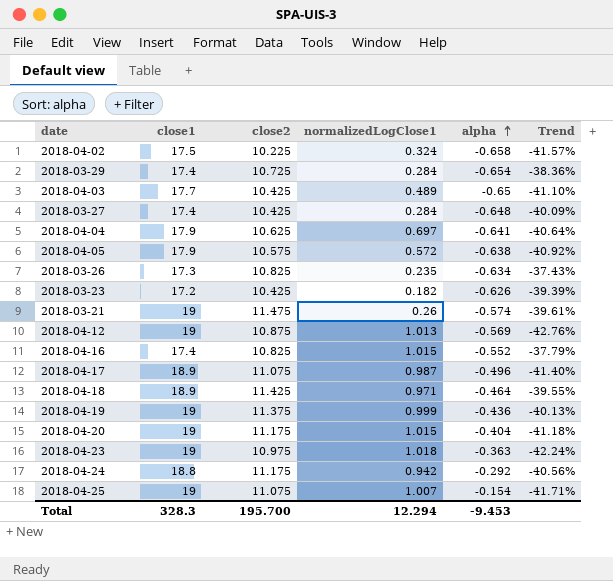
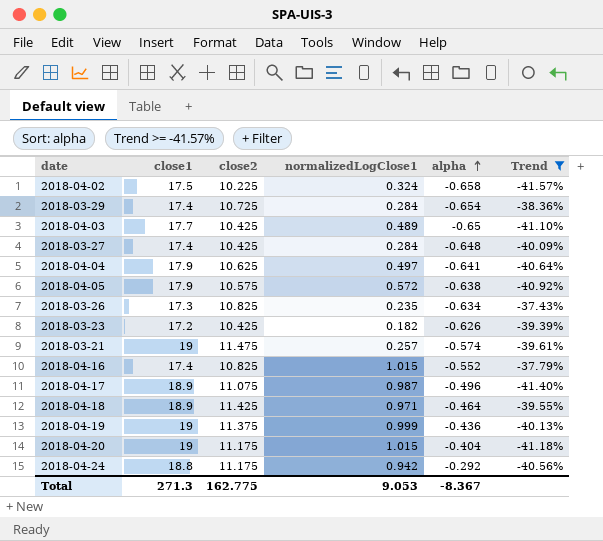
filter: none -> Trend >= -41.57%
2018-04-04 | normalizedLogClose1: 0.697 -> 0.497
2018-03-21 | normalizedLogClose1: 0.26 -> 0.257
Total | close1: 328.3 -> 271.3
Total | close2: 195.700 -> 162.775
Total | normalizedLogClose1: 12.294 -> 9.053
Total | alpha: -9.453 -> -8.367

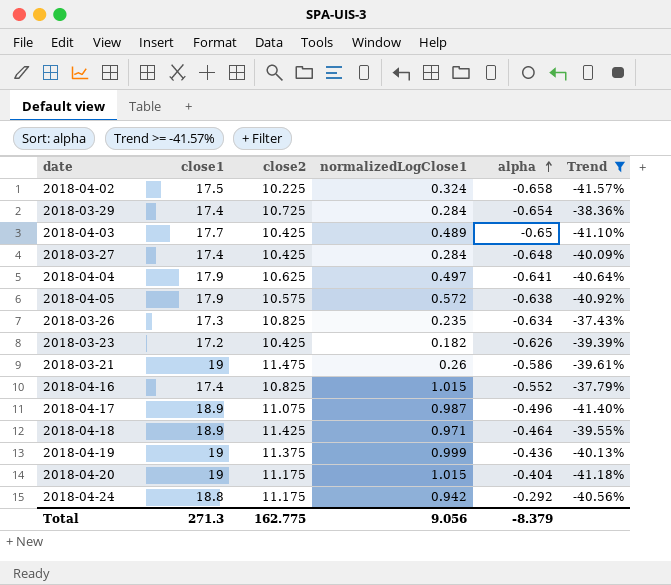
2018-03-21 | normalizedLogClose1: 0.257 -> 0.26
2018-03-21 | alpha: -0.574 -> -0.586
Total | normalizedLogClose1: 9.053 -> 9.056
Total | alpha: -8.367 -> -8.379

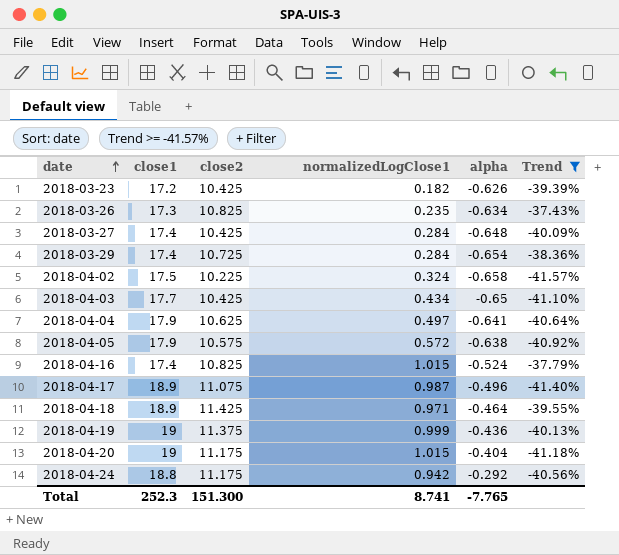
row order: alpha ascending -> date ascending
row 2018-03-21: 19 | 11.475 | 0.26 | -0.586 | -39.61% -> none
2018-04-03 | normalizedLogClose1: 0.489 -> 0.434
2018-04-16 | alpha: -0.552 -> -0.524
Total | close1: 271.3 -> 252.3
Total | close2: 162.775 -> 151.300
Total | normalizedLogClose1: 9.056 -> 8.741
Total | alpha: -8.379 -> -7.765

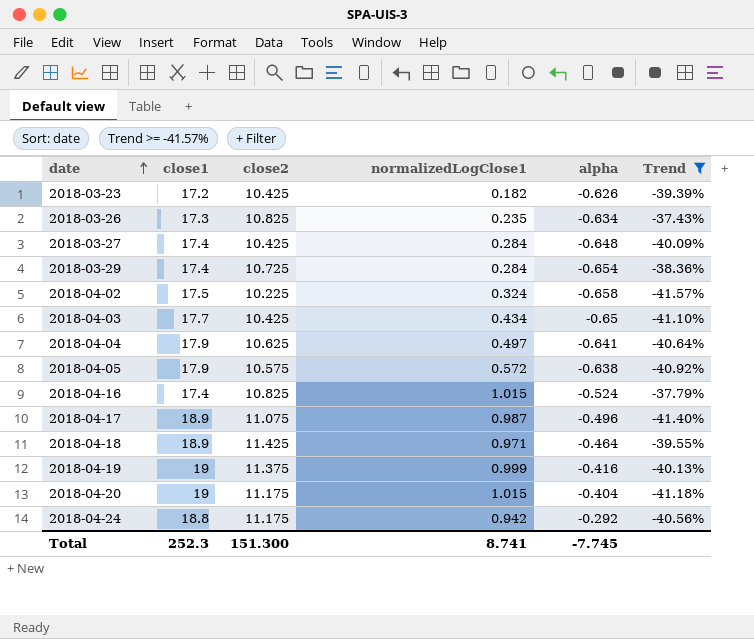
2018-04-19 | alpha: -0.436 -> -0.416
Total | alpha: -7.765 -> -7.745

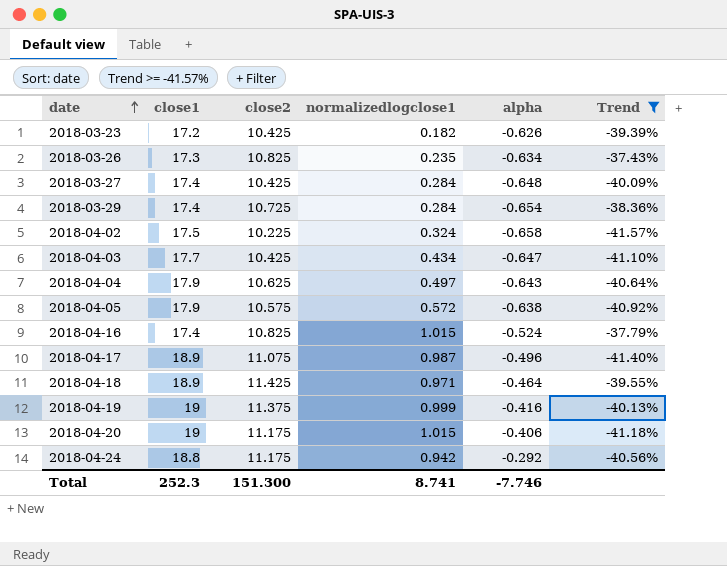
column name: normalizedLogClose1 -> normalizedlogclose1
2018-04-03 | alpha: -0.65 -> -0.647
2018-04-04 | alpha: -0.641 -> -0.643
2018-04-20 | alpha: -0.404 -> -0.406
Total | alpha: -7.745 -> -7.746

